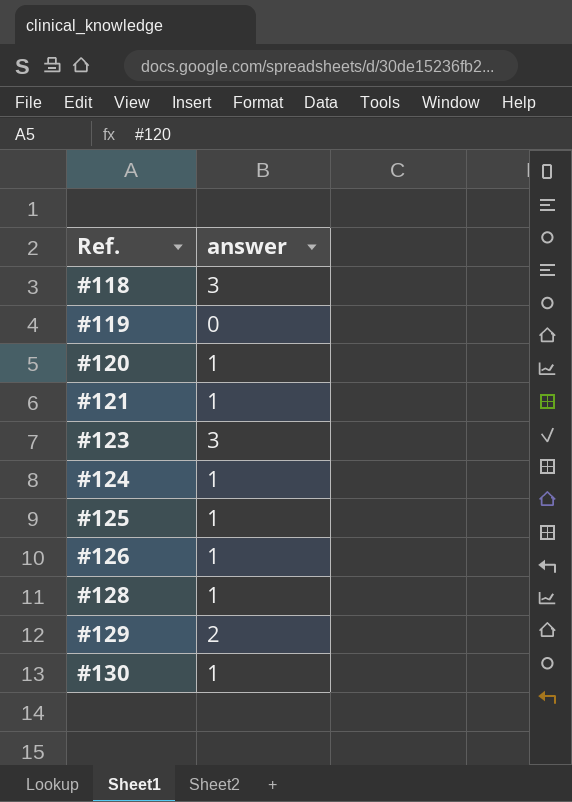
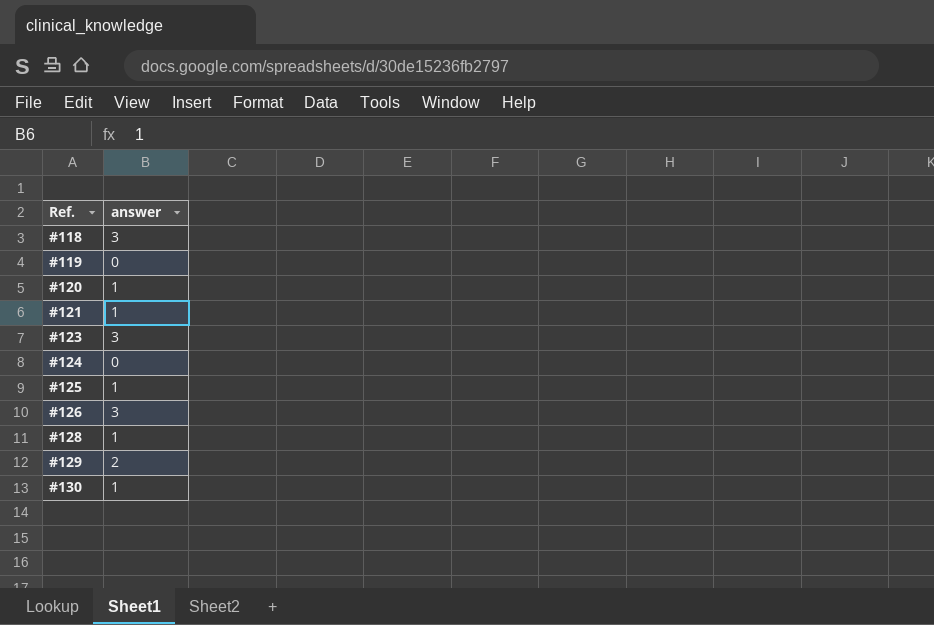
#124 | answer: 1 -> 0
#126 | answer: 1 -> 3

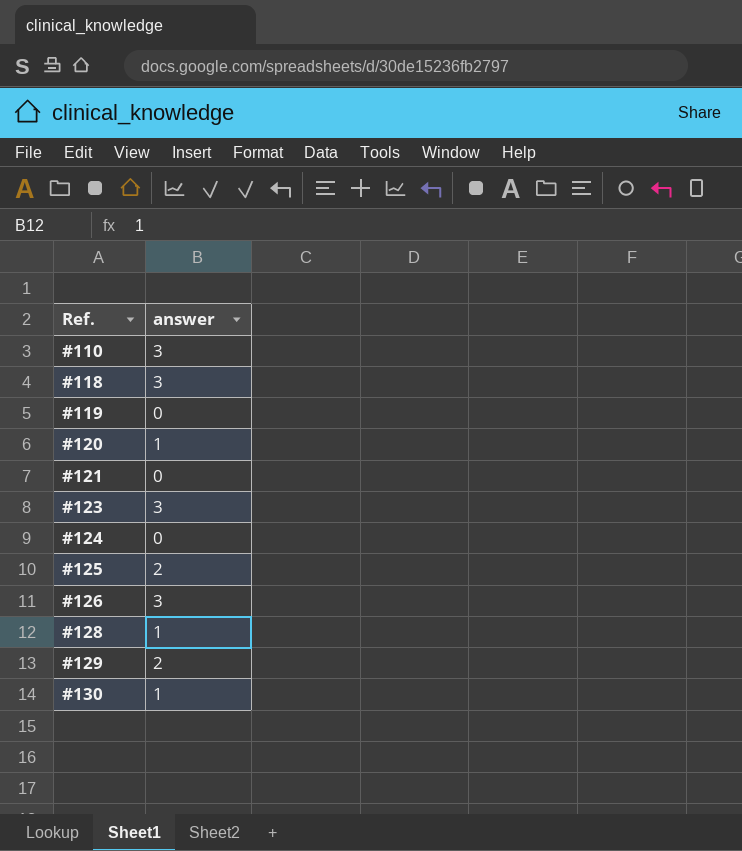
row #110: none -> 3
#121 | answer: 1 -> 0
#125 | answer: 1 -> 2

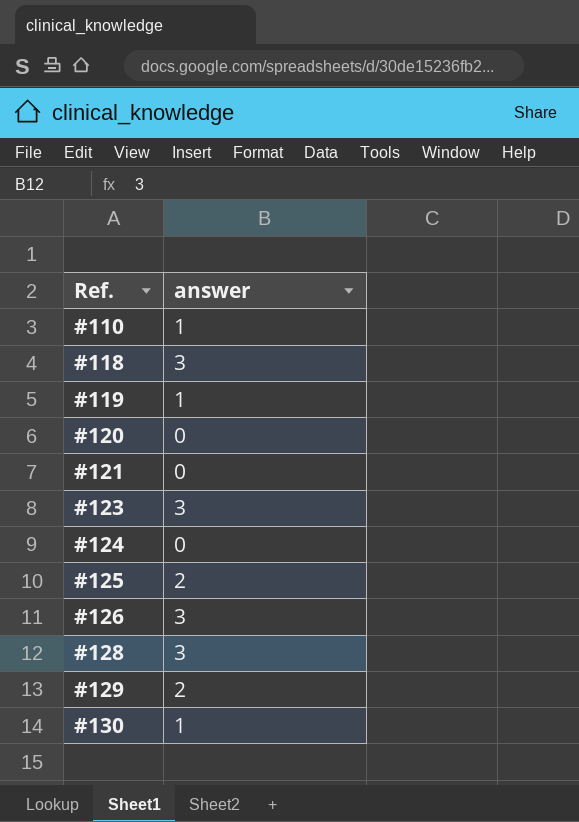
#110 | answer: 3 -> 1
#119 | answer: 0 -> 1
#120 | answer: 1 -> 0
#128 | answer: 1 -> 3

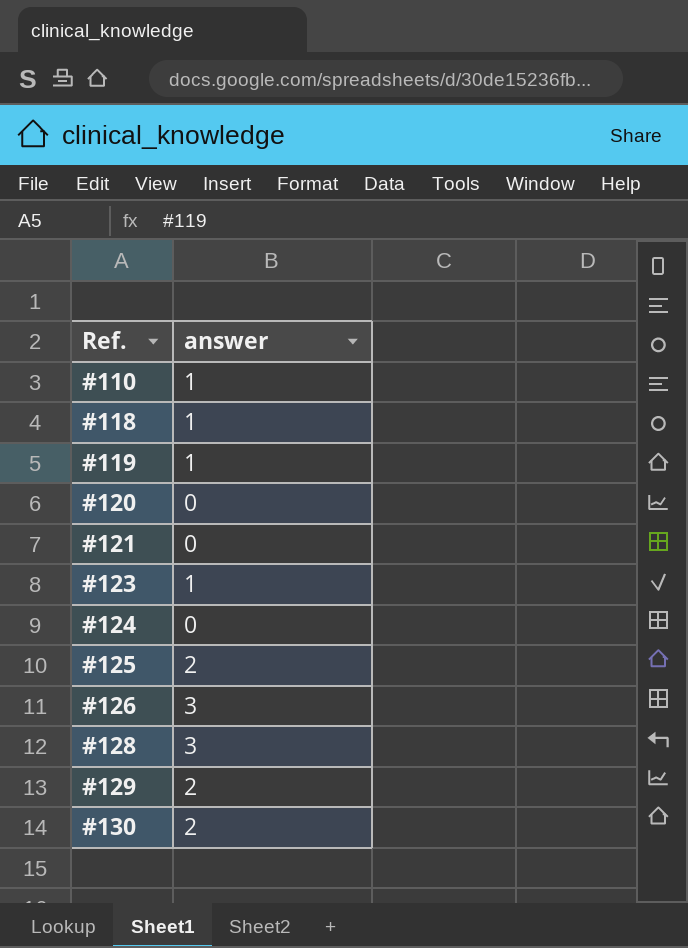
#118 | answer: 3 -> 1
#123 | answer: 3 -> 1
#130 | answer: 1 -> 2

